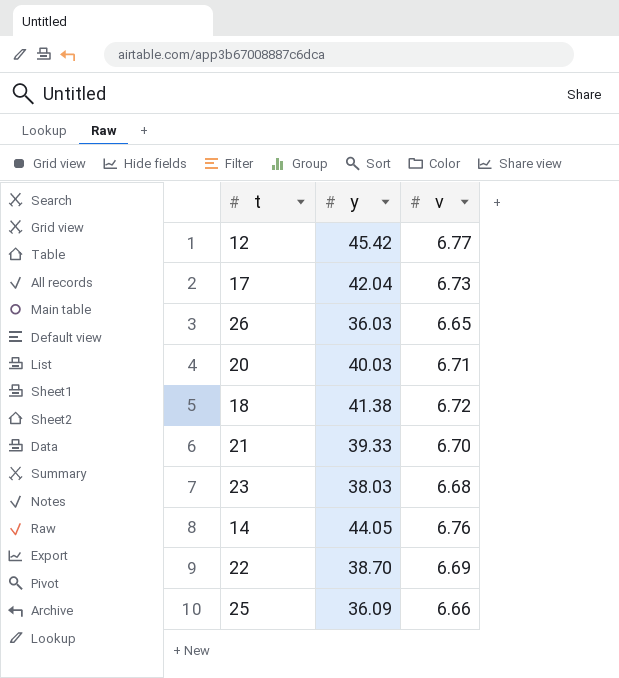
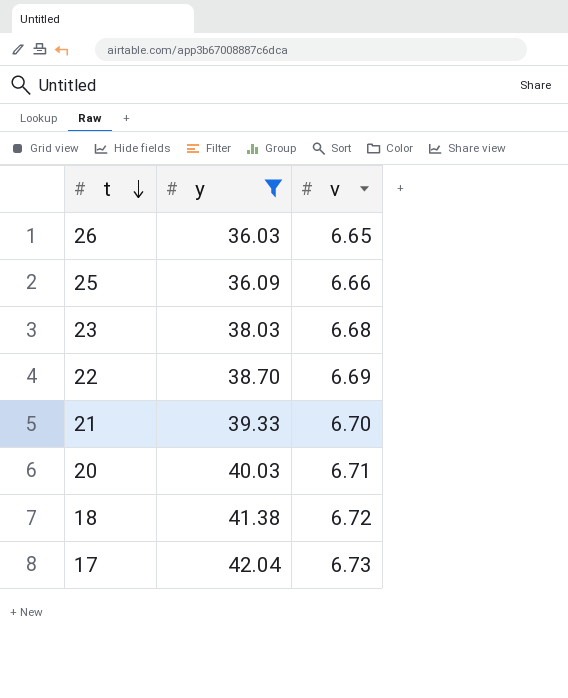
filter: none -> y <= 42.04
row order: none -> t descending

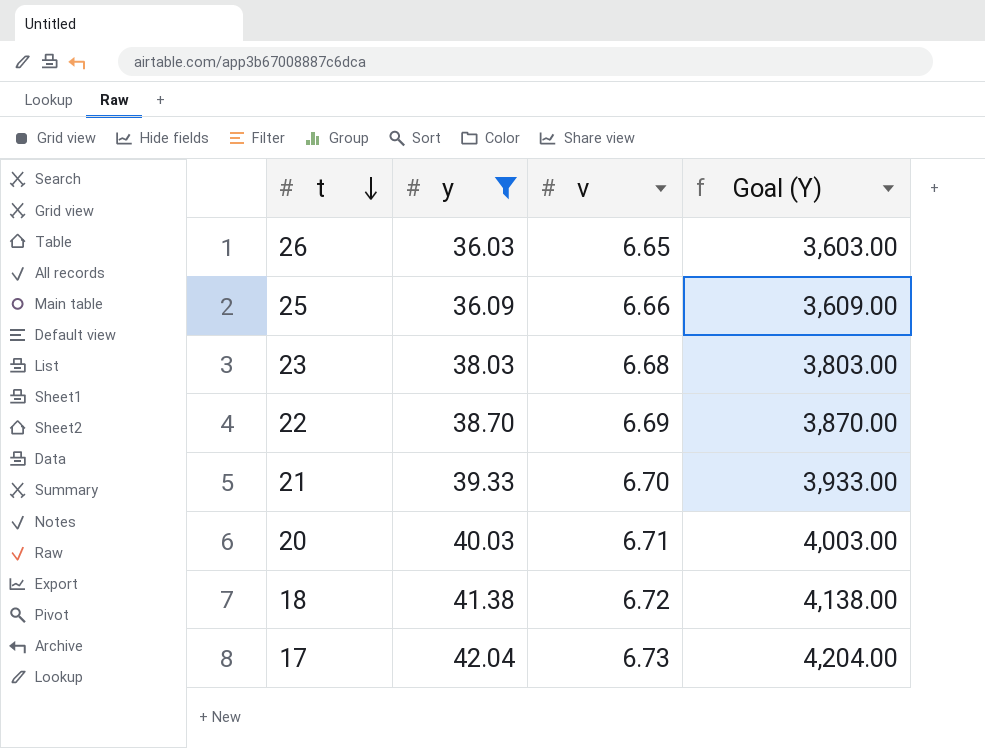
column Goal (Y) | formula: none -> [y] * 100

